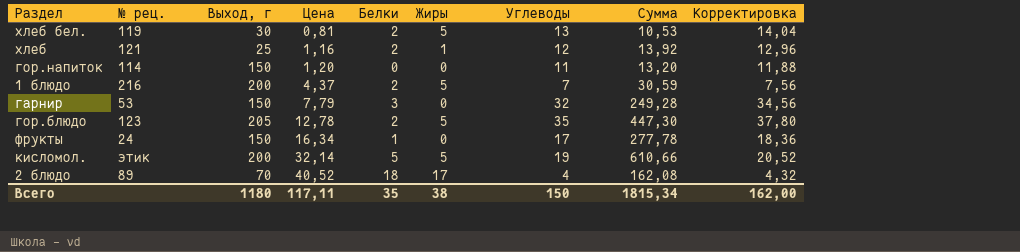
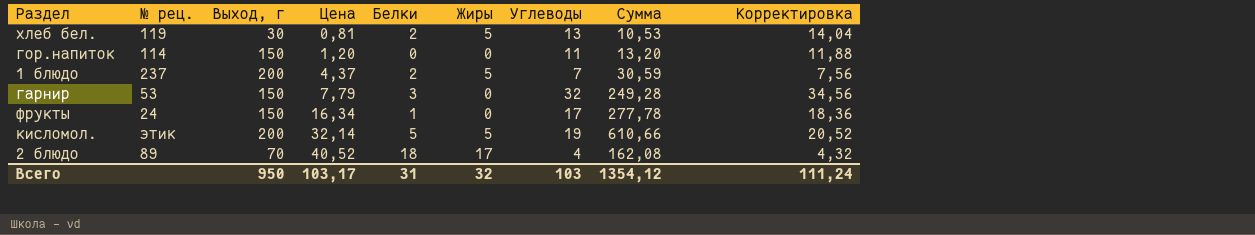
row хлеб: 121 | 25 | 1,16 | 2 | 1 | 12 | 13,92 | 12,96 -> none
row гор.блюдо: 123 | 205 | 12,78 | 2 | 5 | 35 | 447,30 | 37,80 -> none
1 блюдо | № рец.: 216 -> 237
Всего | Выход, г: 1180 -> 950
Всего | Цена: 117,11 -> 103,17
Всего | Белки: 35 -> 31
Всего | Жиры: 38 -> 32
Всего | Углеводы: 150 -> 103
Всего | Сумма: 1815,34 -> 1354,12
Всего | Корректировка: 162,00 -> 111,24

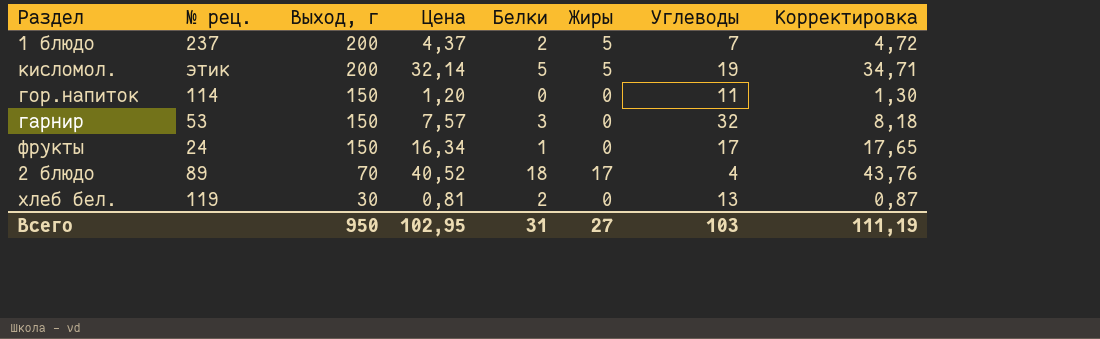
row order: Цена ascending -> Выход, г descending
column Сумма | formula: [Цена] * [Углеводы] -> none
column Корректировка | formula: [Углеводы] * 1,08 -> [Цена] * 1,08
гарнир | Цена: 7,79 -> 7,57
хлеб бел. | Жиры: 5 -> 0
Всего | Цена: 103,17 -> 102,95
Всего | Жиры: 32 -> 27
Всего | Корректировка: 111,24 -> 111,19

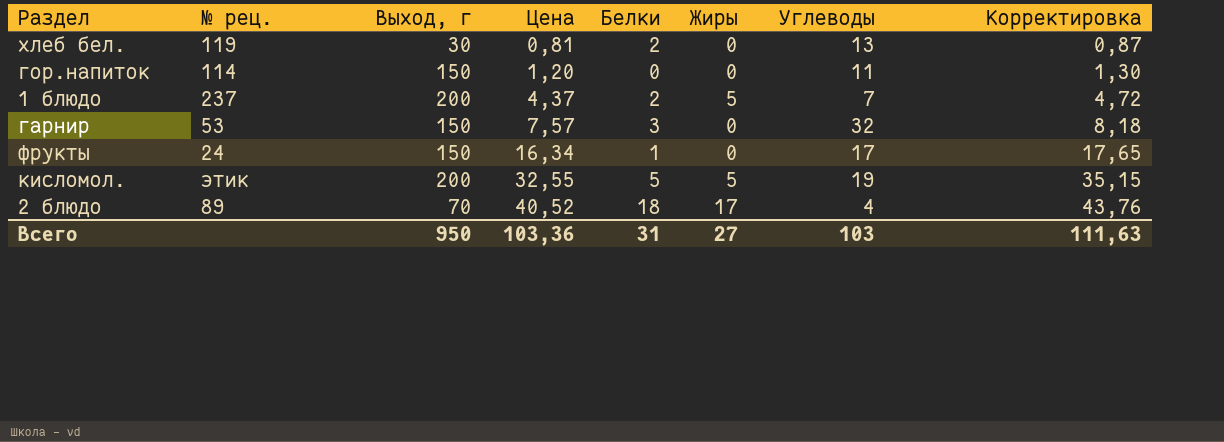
row order: Выход, г descending -> Цена ascending
кисломол. | Цена: 32,14 -> 32,55
кисломол. | Корректировка: 34,71 -> 35,15
Всего | Цена: 102,95 -> 103,36
Всего | Корректировка: 111,19 -> 111,63

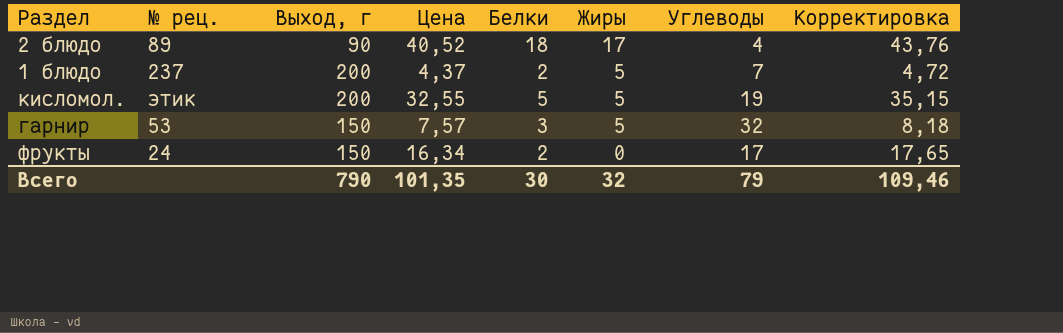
row order: Цена ascending -> Жиры descending
row хлеб бел.: 119 | 30 | 0,81 | 2 | 0 | 13 | 0,87 -> none
row гор.напиток: 114 | 150 | 1,20 | 0 | 0 | 11 | 1,30 -> none
2 блюдо | Выход, г: 70 -> 90
гарнир | Жиры: 0 -> 5
фрукты | Белки: 1 -> 2
Всего | Выход, г: 950 -> 790
Всего | Цена: 103,36 -> 101,35
Всего | Белки: 31 -> 30
Всего | Жиры: 27 -> 32
Всего | Углеводы: 103 -> 79
Всего | Корректировка: 111,63 -> 109,46

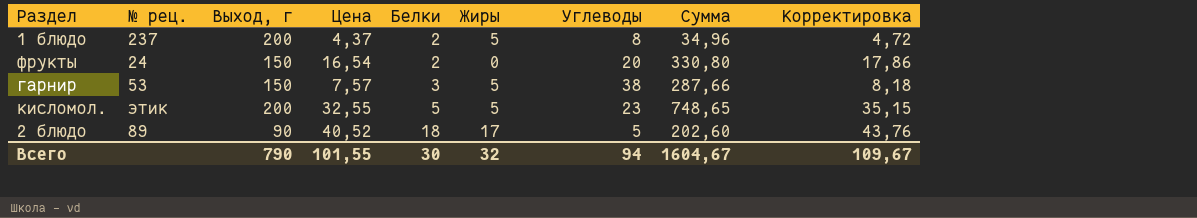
row order: Жиры descending -> Белки ascending
column Сумма | formula: none -> [Цена] * [Углеводы]
1 блюдо | Углеводы: 7 -> 8
фрукты | Цена: 16,34 -> 16,54
фрукты | Углеводы: 17 -> 20
фрукты | Корректировка: 17,65 -> 17,86
гарнир | Углеводы: 32 -> 38
кисломол. | Углеводы: 19 -> 23
2 блюдо | Углеводы: 4 -> 5
Всего | Цена: 101,35 -> 101,55
Всего | Углеводы: 79 -> 94
Всего | Корректировка: 109,46 -> 109,67

